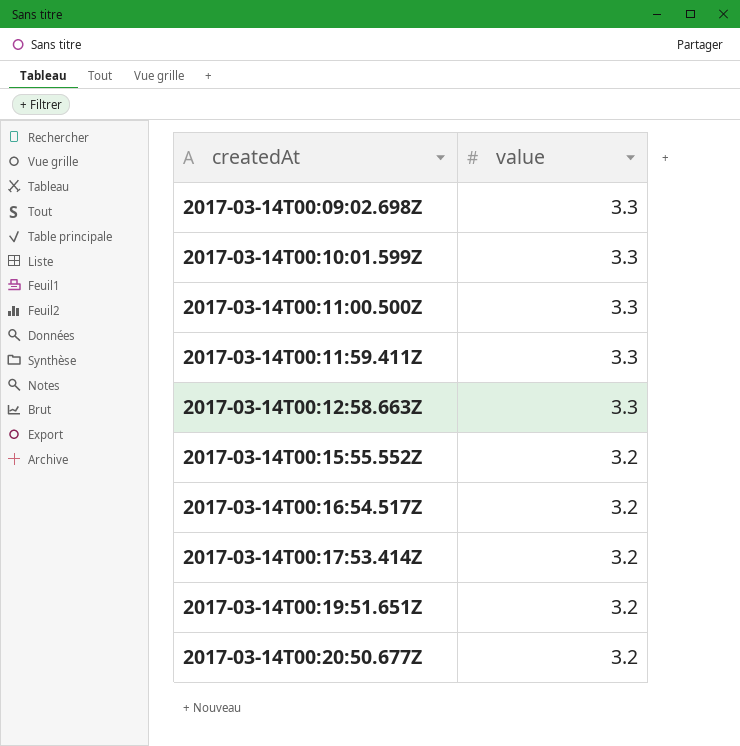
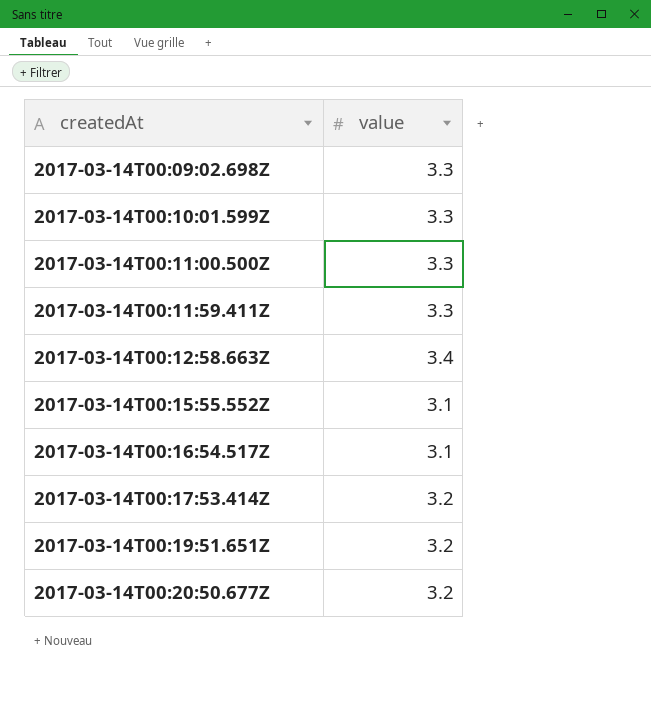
2017-03-14T00:12:58.663Z | value: 3.3 -> 3.4
2017-03-14T00:15:55.552Z | value: 3.2 -> 3.1
2017-03-14T00:16:54.517Z | value: 3.2 -> 3.1

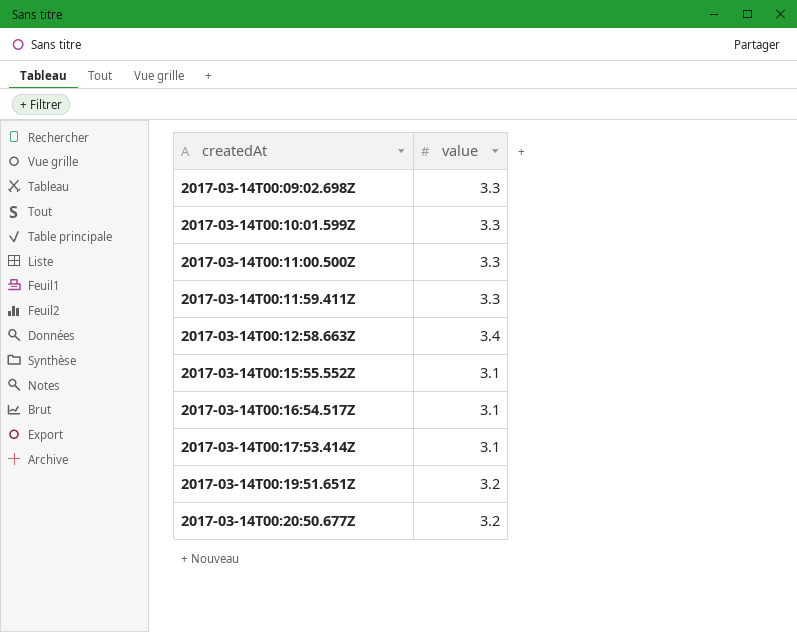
2017-03-14T00:17:53.414Z | value: 3.2 -> 3.1

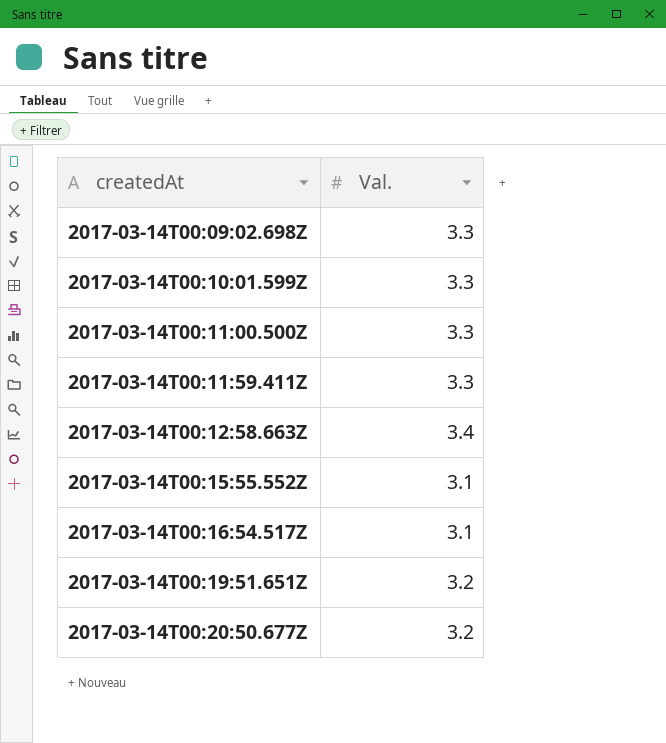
column name: value -> Val.
row 2017-03-14T00:17:53.414Z: 3.1 -> none

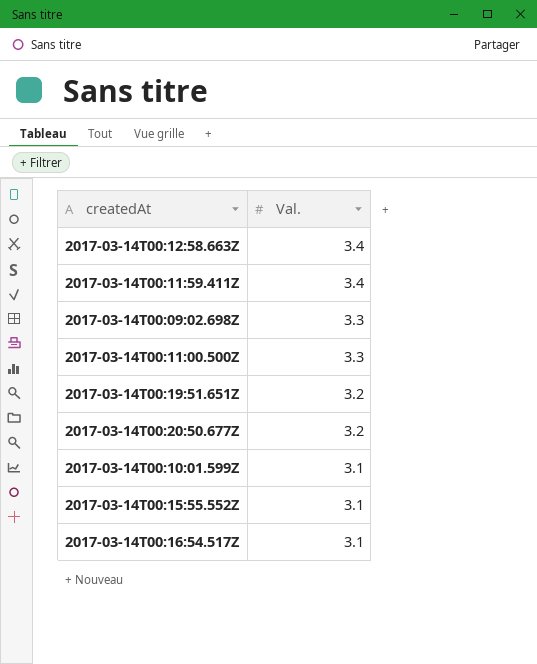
row order: createdAt ascending -> Val. descending
2017-03-14T00:11:59.411Z | Val.: 3.3 -> 3.4
2017-03-14T00:10:01.599Z | Val.: 3.3 -> 3.1

